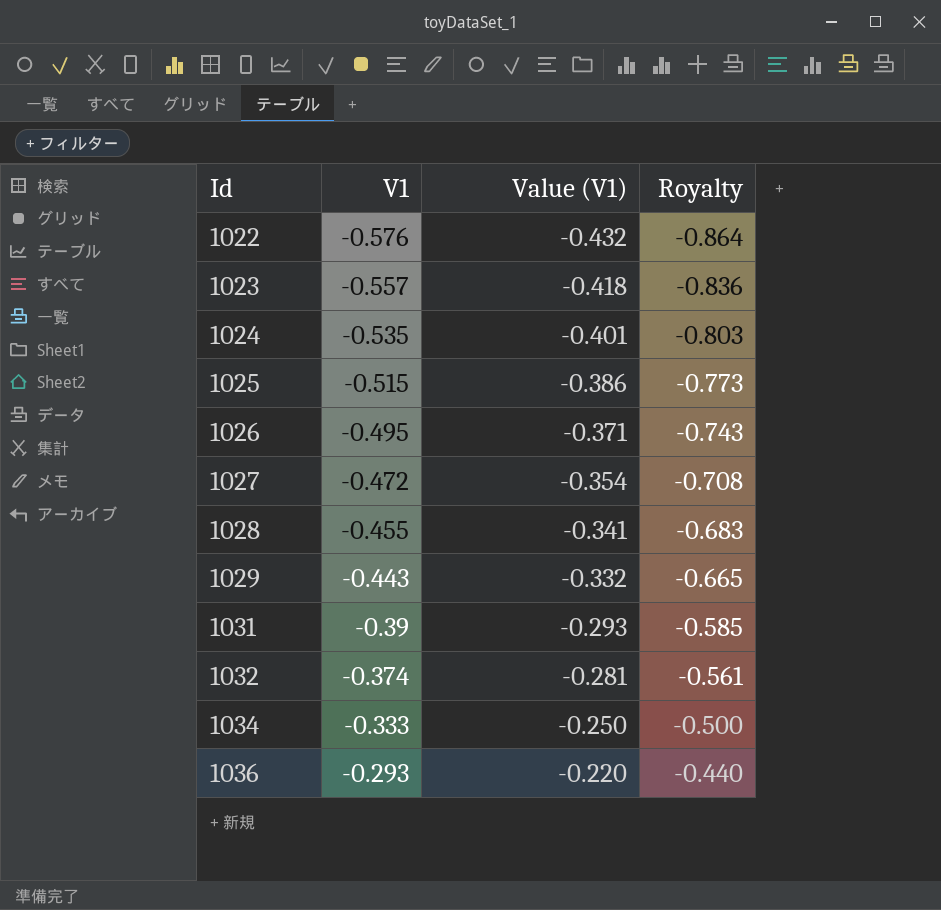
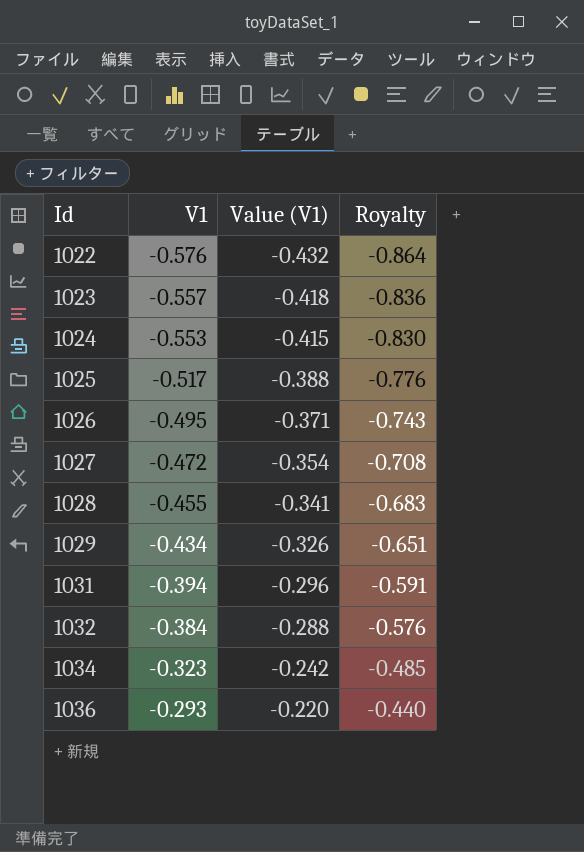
1024 | V1: -0.535 -> -0.553
1024 | Value (V1): -0.401 -> -0.415
1024 | Royalty: -0.803 -> -0.830
1025 | V1: -0.515 -> -0.517
1025 | Value (V1): -0.386 -> -0.388
1025 | Royalty: -0.773 -> -0.776
1029 | V1: -0.443 -> -0.434
1029 | Value (V1): -0.332 -> -0.326
1029 | Royalty: -0.665 -> -0.651
1031 | V1: -0.39 -> -0.394
1031 | Value (V1): -0.293 -> -0.296
1031 | Royalty: -0.585 -> -0.591
1032 | V1: -0.374 -> -0.384
1032 | Value (V1): -0.281 -> -0.288
1032 | Royalty: -0.561 -> -0.576
1034 | V1: -0.333 -> -0.323
1034 | Value (V1): -0.250 -> -0.242
1034 | Royalty: -0.500 -> -0.485

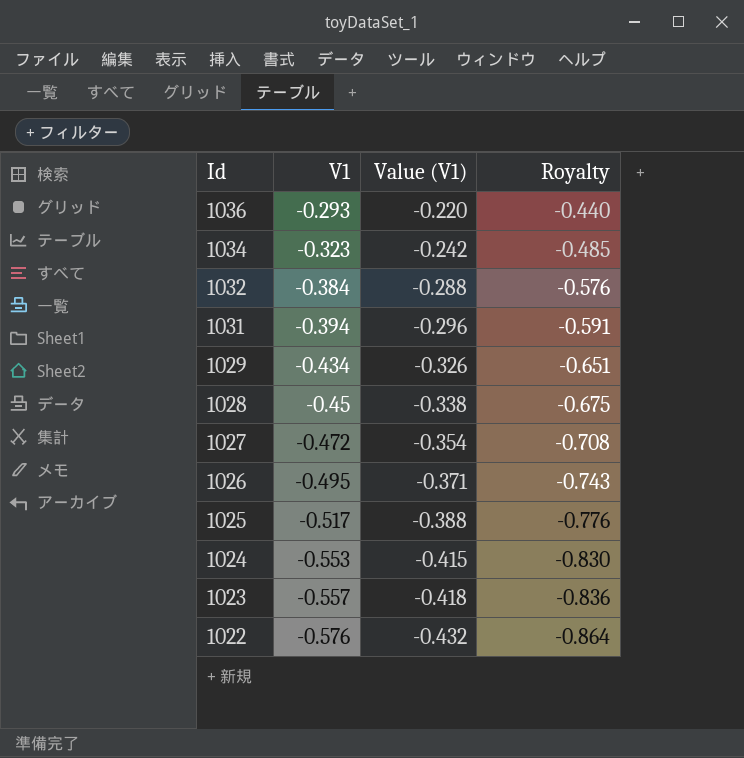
row order: Id ascending -> Id descending
1028 | V1: -0.455 -> -0.45
1028 | Value (V1): -0.341 -> -0.338
1028 | Royalty: -0.683 -> -0.675

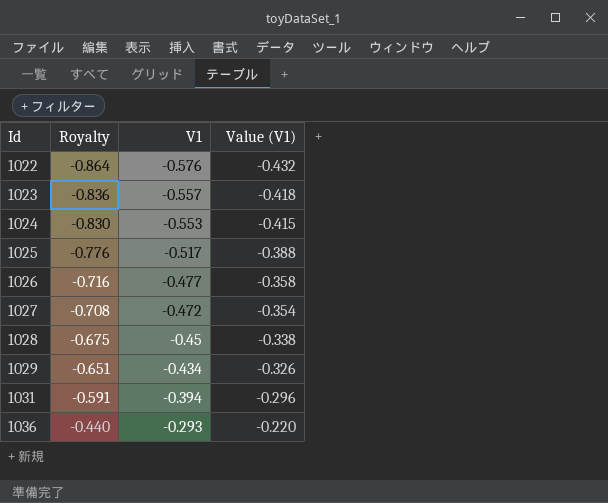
row order: Id descending -> Id ascending
column Royalty | position: 4 -> 2
row 1034: -0.323 | -0.242 | -0.485 -> none
row 1032: -0.384 | -0.288 | -0.576 -> none
1026 | Royalty: -0.743 -> -0.716
1026 | V1: -0.495 -> -0.477
1026 | Value (V1): -0.371 -> -0.358

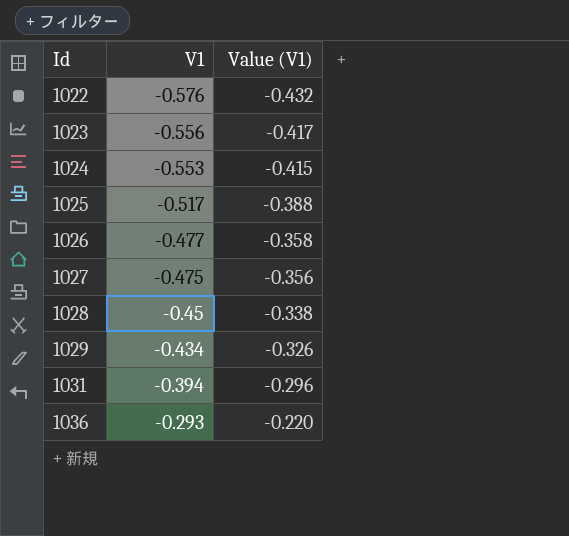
column Royalty | formula: [V1] * 1.5 -> none
1023 | V1: -0.557 -> -0.556
1023 | Value (V1): -0.418 -> -0.417
1027 | V1: -0.472 -> -0.475
1027 | Value (V1): -0.354 -> -0.356

